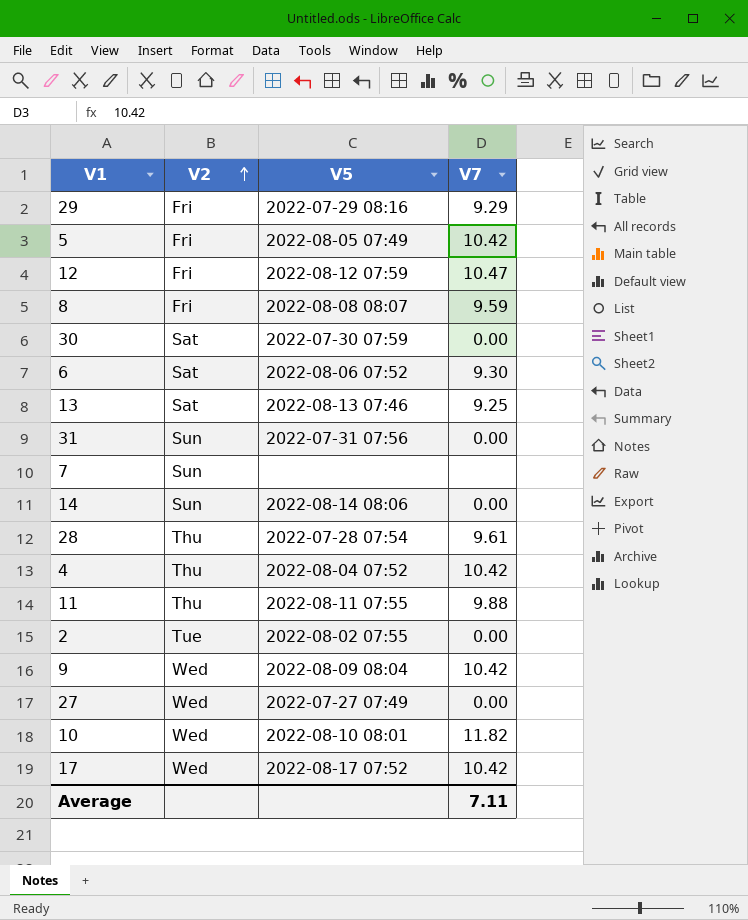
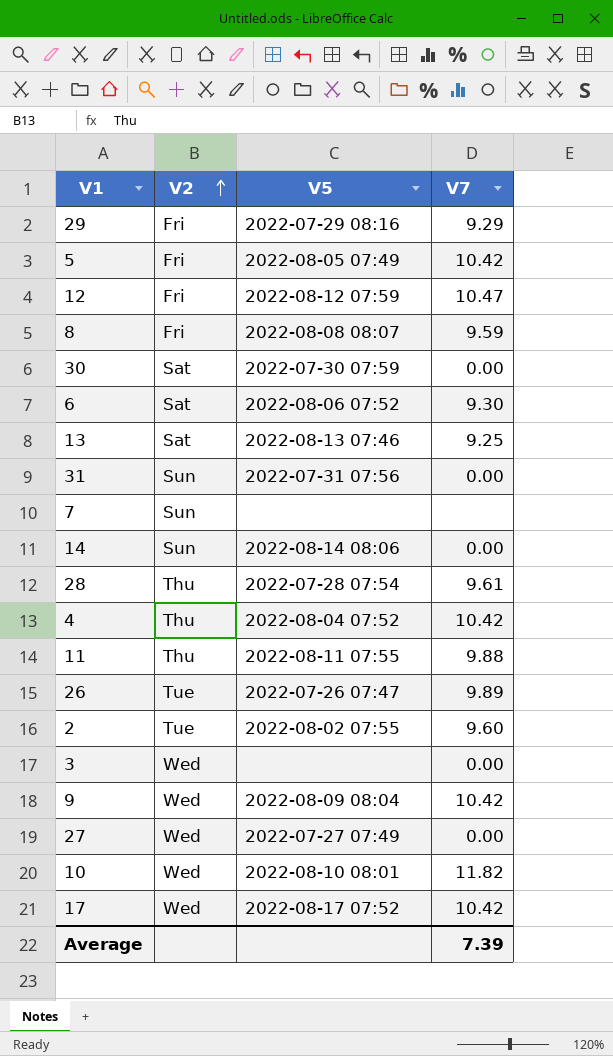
row 26: none -> Tue | 2022-07-26 07:47 | 9.89
2 | V7: 0.00 -> 9.60
row 3: none -> Wed | none | 0.00
Average | V7: 7.11 -> 7.39

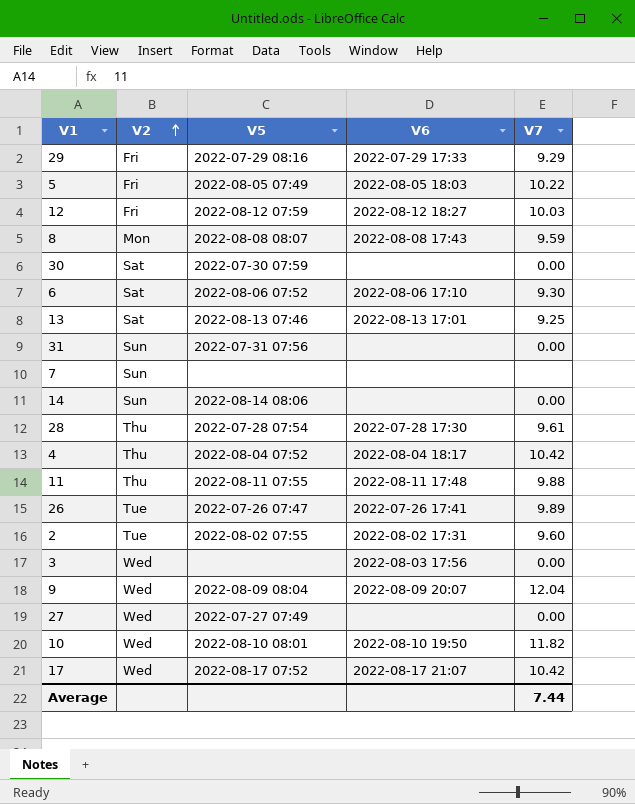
column V6 | position: none -> 4
5 | V7: 10.42 -> 10.22
12 | V7: 10.47 -> 10.03
8 | V2: Fri -> Mon
9 | V7: 10.42 -> 12.04
Average | V7: 7.39 -> 7.44

